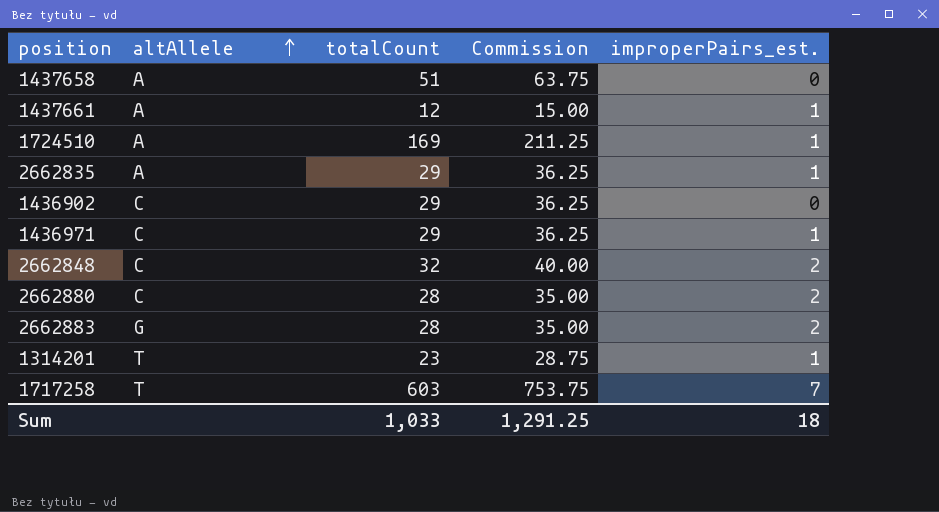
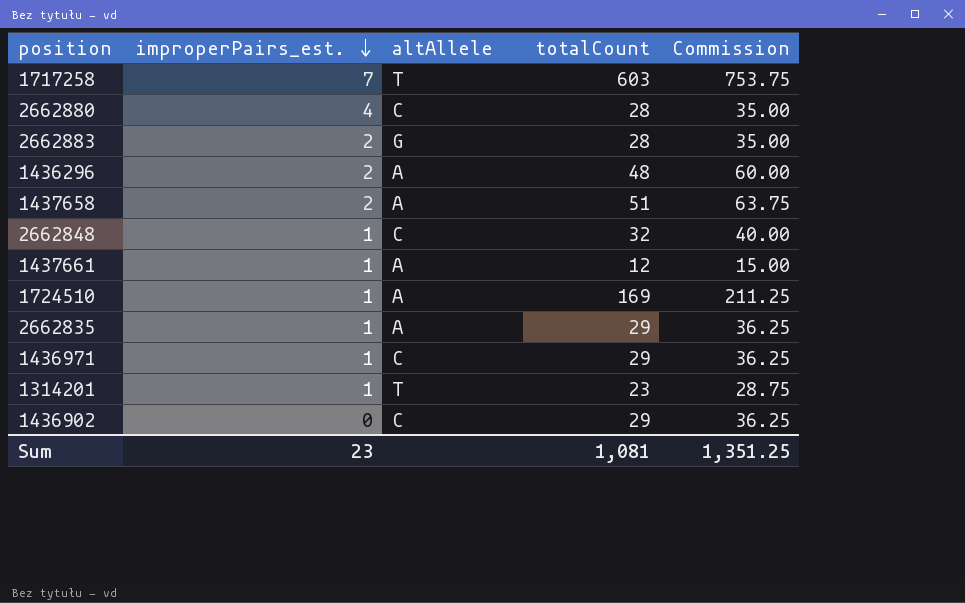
row order: altAllele ascending -> improperPairs_est. descending
column improperPairs_est. | position: 5 -> 2
2662880 | improperPairs_est.: 2 -> 4
row 1436296: none -> 2 | A | 48 | 60.00
1437658 | improperPairs_est.: 0 -> 2
2662848 | improperPairs_est.: 2 -> 1
Sum | improperPairs_est.: 18 -> 23
Sum | totalCount: 1,033 -> 1,081
Sum | Commission: 1,291.25 -> 1,351.25

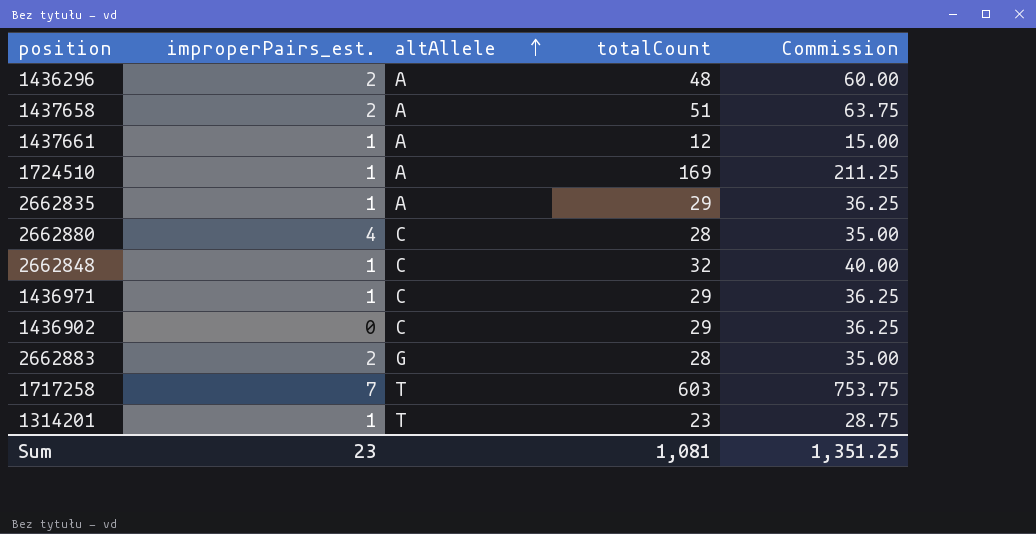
row order: improperPairs_est. descending -> altAllele ascending

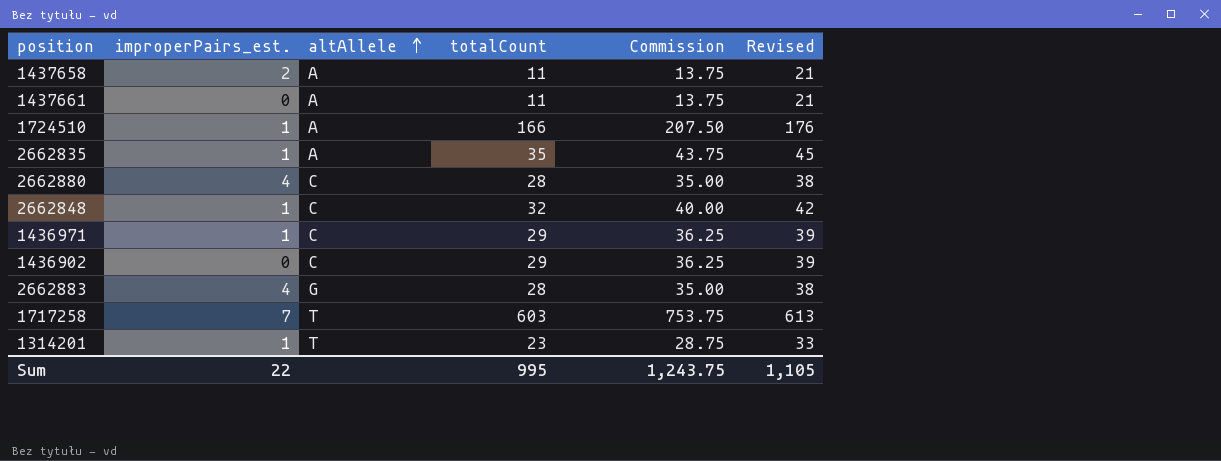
column Revised | formula: none -> [totalCount] + 10
row 1436296: 2 | A | 48 | 60.00 -> none
1437658 | totalCount: 51 -> 11
1437658 | Commission: 63.75 -> 13.75
1437661 | improperPairs_est.: 1 -> 0
1437661 | totalCount: 12 -> 11
1437661 | Commission: 15.00 -> 13.75
1724510 | totalCount: 169 -> 166
1724510 | Commission: 211.25 -> 207.50
2662835 | totalCount: 29 -> 35
2662835 | Commission: 36.25 -> 43.75
2662883 | improperPairs_est.: 2 -> 4
Sum | improperPairs_est.: 23 -> 22
Sum | totalCount: 1,081 -> 995
Sum | Commission: 1,351.25 -> 1,243.75

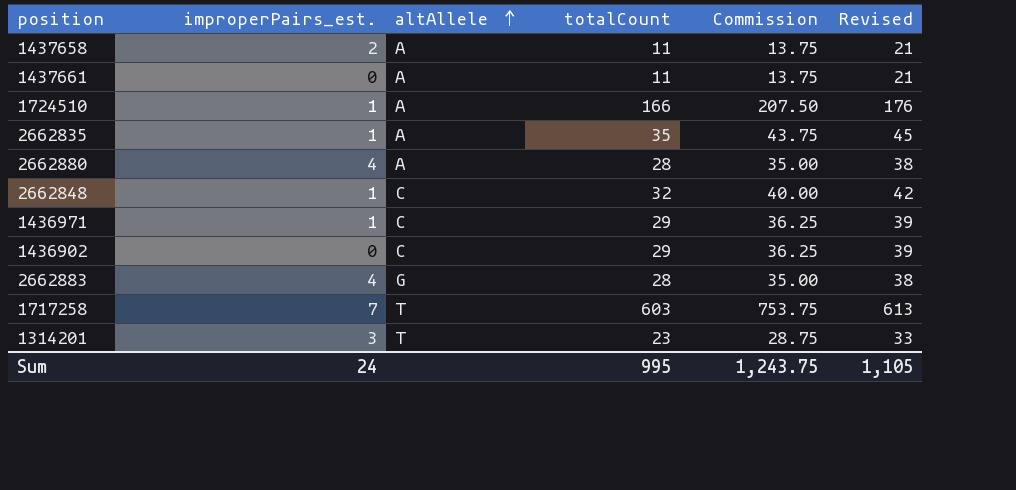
2662880 | altAllele: C -> A
1314201 | improperPairs_est.: 1 -> 3
Sum | improperPairs_est.: 22 -> 24

